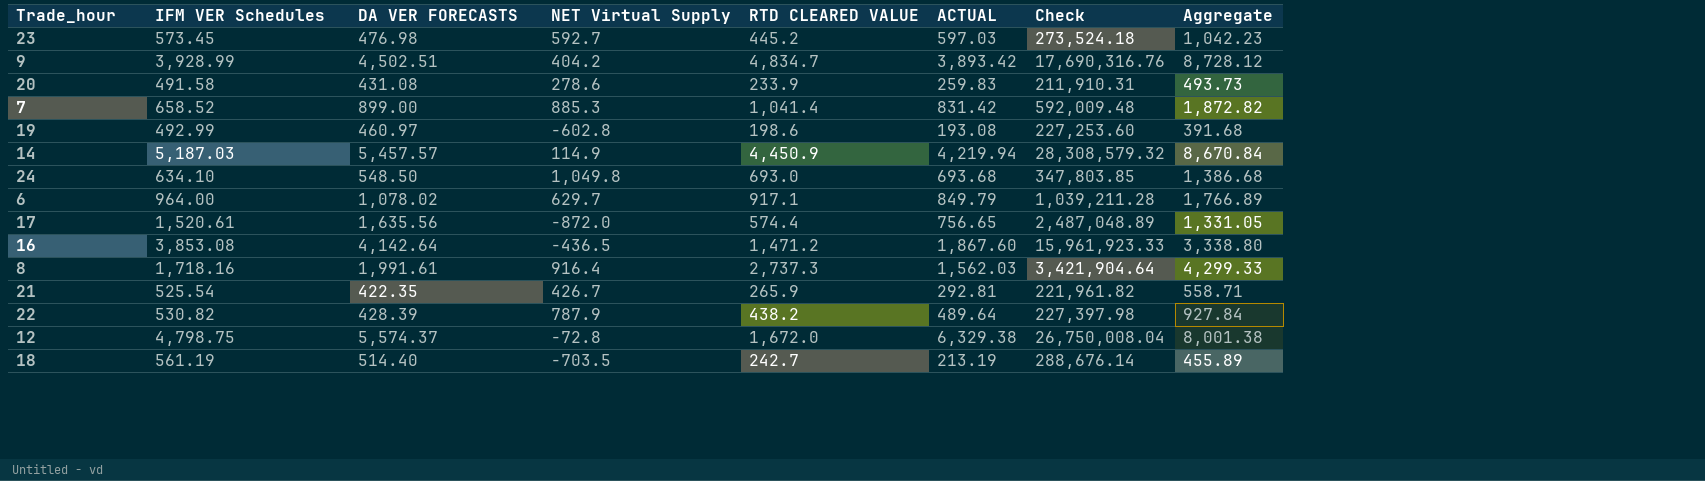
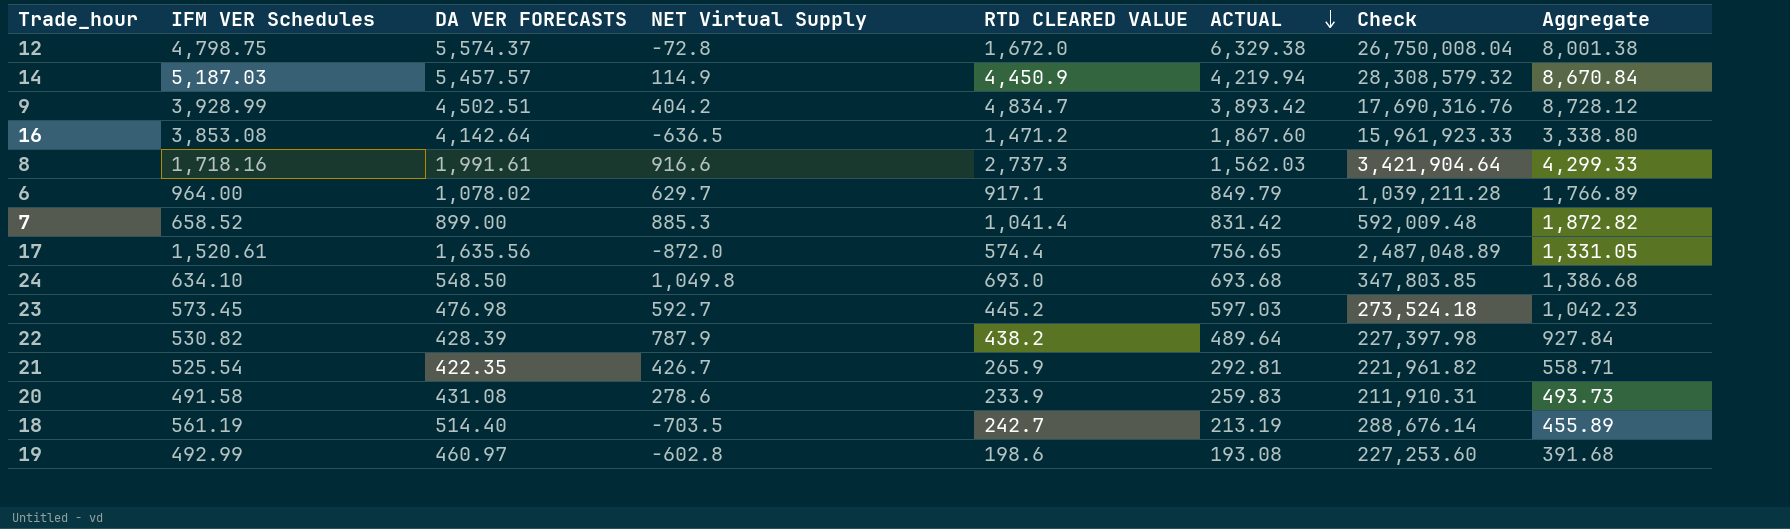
row order: none -> ACTUAL descending
16 | NET Virtual Supply: -436.5 -> -636.5
8 | NET Virtual Supply: 916.4 -> 916.6

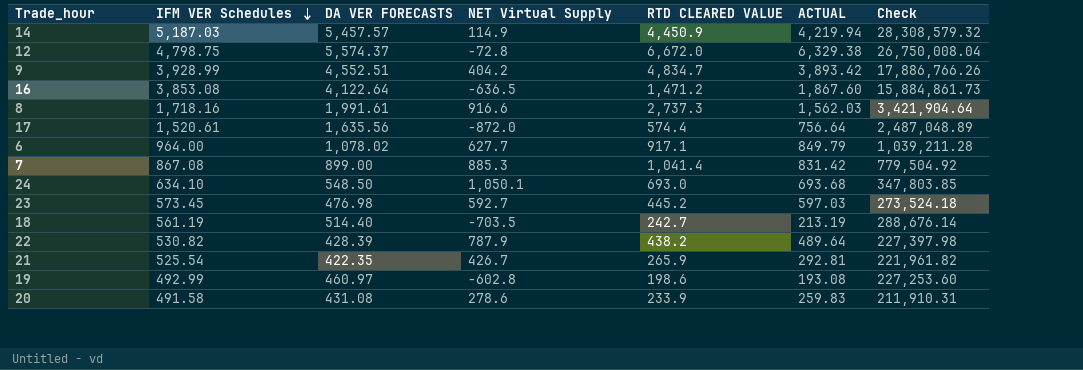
row order: ACTUAL descending -> IFM VER Schedules descending
column Aggregate | formula: [RTD CLEARED VALUE] + [ACTUAL] -> none
12 | RTD CLEARED VALUE: 1,672.0 -> 6,672.0
9 | DA VER FORECASTS: 4,502.51 -> 4,552.51
9 | Check: 17,690,316.76 -> 17,886,766.26
16 | DA VER FORECASTS: 4,142.64 -> 4,122.64
16 | Check: 15,961,923.33 -> 15,884,861.73
17 | ACTUAL: 756.65 -> 756.64
6 | NET Virtual Supply: 629.7 -> 627.7
7 | IFM VER Schedules: 658.52 -> 867.08
7 | Check: 592,009.48 -> 779,504.92
24 | NET Virtual Supply: 1,049.8 -> 1,050.1

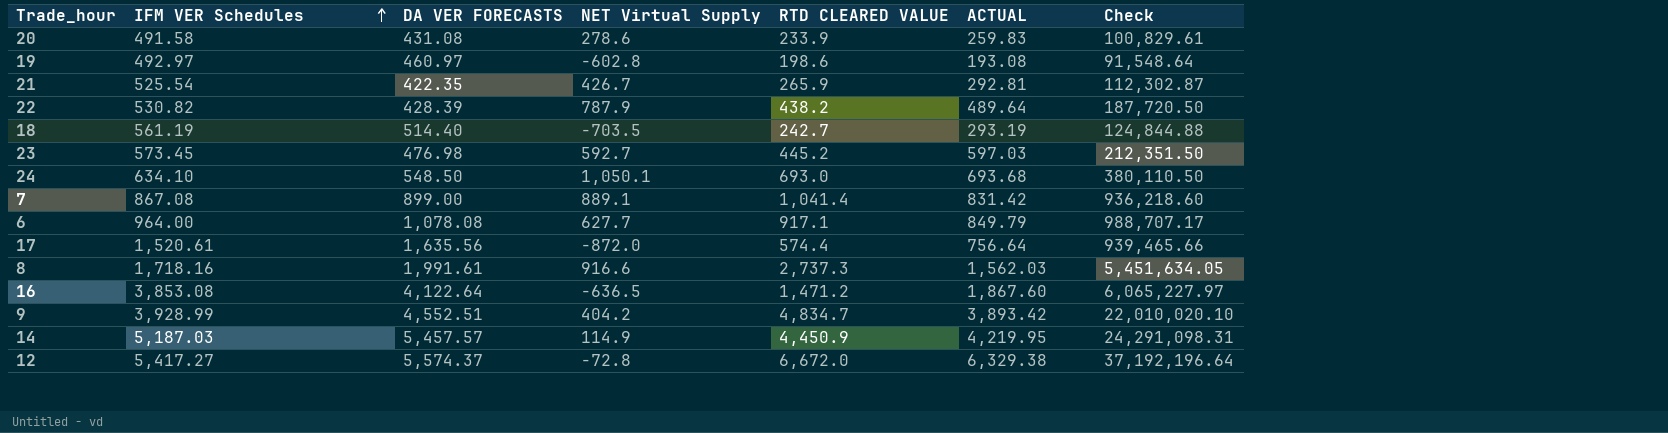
row order: IFM VER Schedules descending -> IFM VER Schedules ascending
column Check | formula: [IFM VER Schedules] * [DA VER FORECASTS] -> [DA VER FORECASTS] * [RTD CLEARED VALUE]
19 | IFM VER Schedules: 492.99 -> 492.97
18 | ACTUAL: 213.19 -> 293.19
7 | NET Virtual Supply: 885.3 -> 889.1
6 | DA VER FORECASTS: 1,078.02 -> 1,078.08
14 | ACTUAL: 4,219.94 -> 4,219.95
12 | IFM VER Schedules: 4,798.75 -> 5,417.27

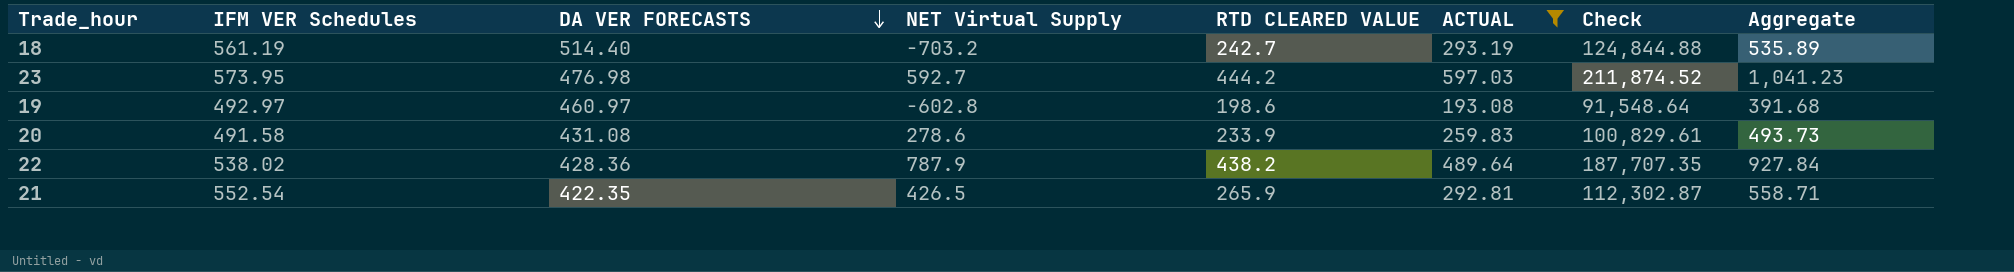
filter: none -> ACTUAL <= 597.03
row order: IFM VER Schedules ascending -> DA VER FORECASTS descending
column Aggregate | formula: none -> [RTD CLEARED VALUE] + [ACTUAL]
18 | NET Virtual Supply: -703.5 -> -703.2
23 | IFM VER Schedules: 573.45 -> 573.95
23 | RTD CLEARED VALUE: 445.2 -> 444.2
23 | Check: 212,351.50 -> 211,874.52
22 | IFM VER Schedules: 530.82 -> 538.02
22 | DA VER FORECASTS: 428.39 -> 428.36
22 | Check: 187,720.50 -> 187,707.35
21 | IFM VER Schedules: 525.54 -> 552.54
21 | NET Virtual Supply: 426.7 -> 426.5

